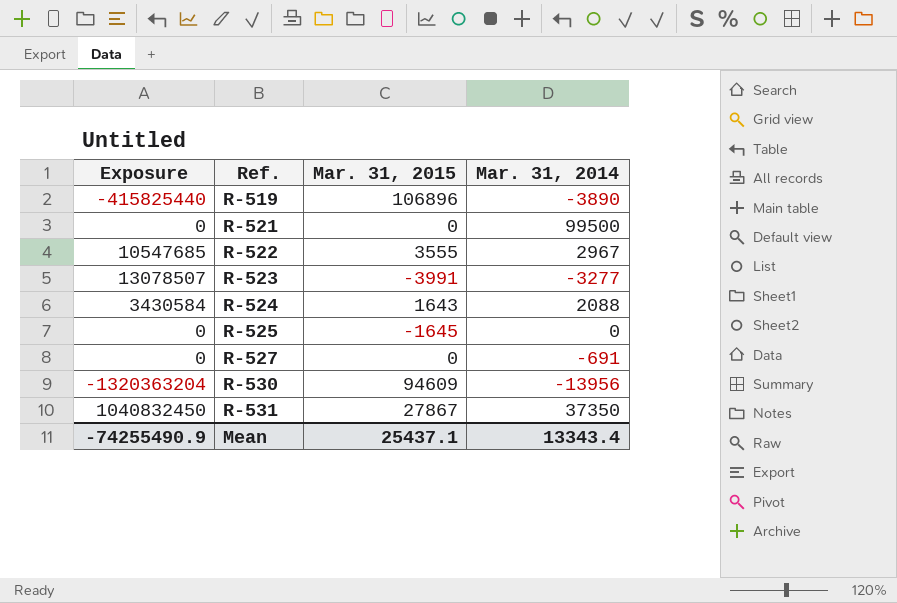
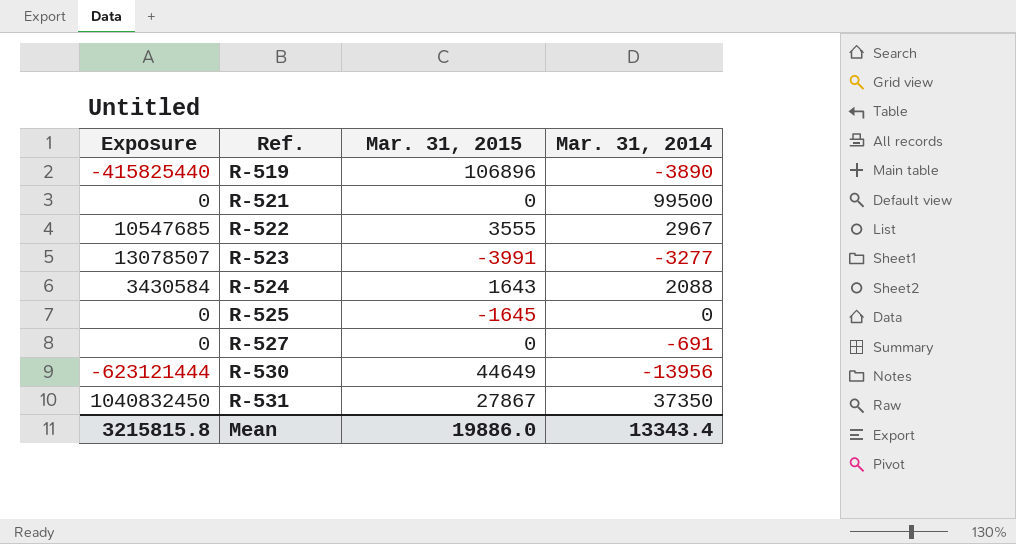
R-530 | Exposure: -1320363204 -> -623121444
R-530 | Mar. 31, 2015: 94609 -> 44649
Mean | Exposure: -74255490.9 -> 3215815.8
Mean | Mar. 31, 2015: 25437.1 -> 19886.0

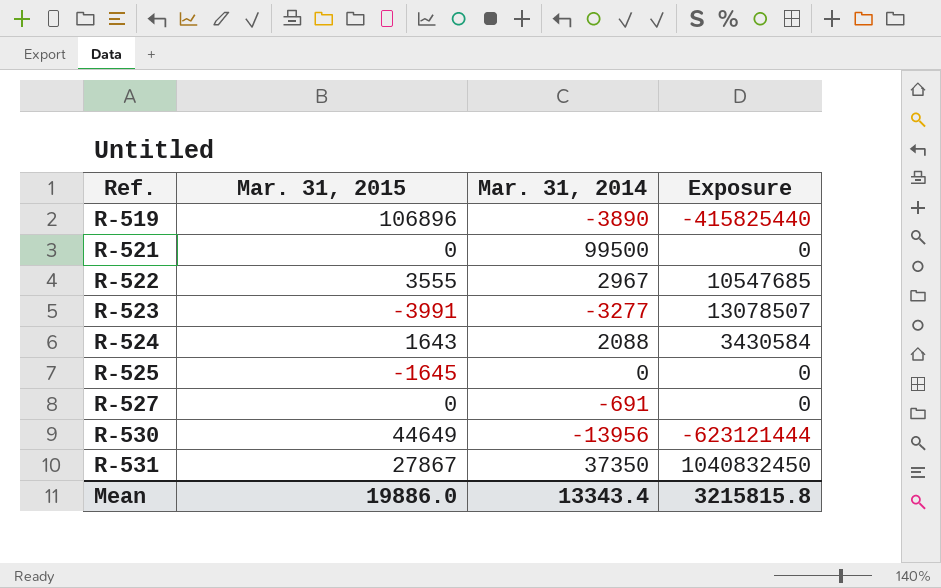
column Exposure | position: 1 -> 4

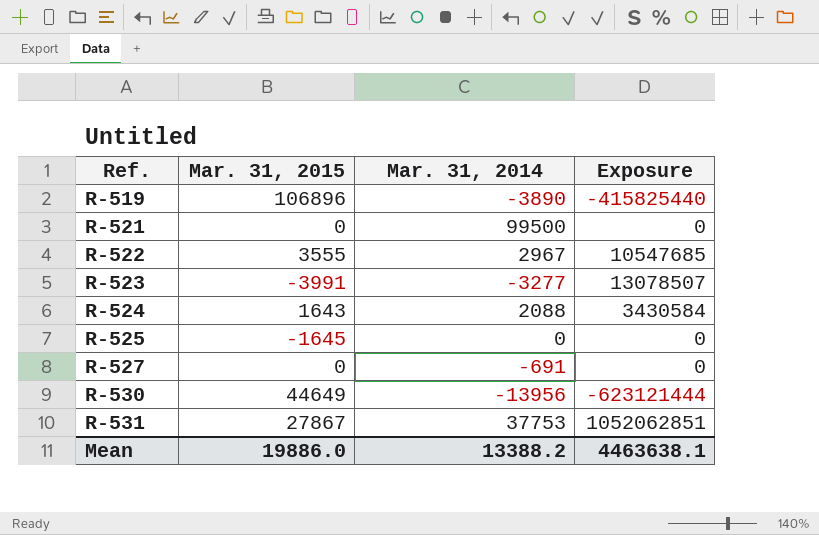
R-531 | Mar. 31, 2014: 37350 -> 37753
R-531 | Exposure: 1040832450 -> 1052062851
Mean | Mar. 31, 2014: 13343.4 -> 13388.2
Mean | Exposure: 3215815.8 -> 4463638.1

